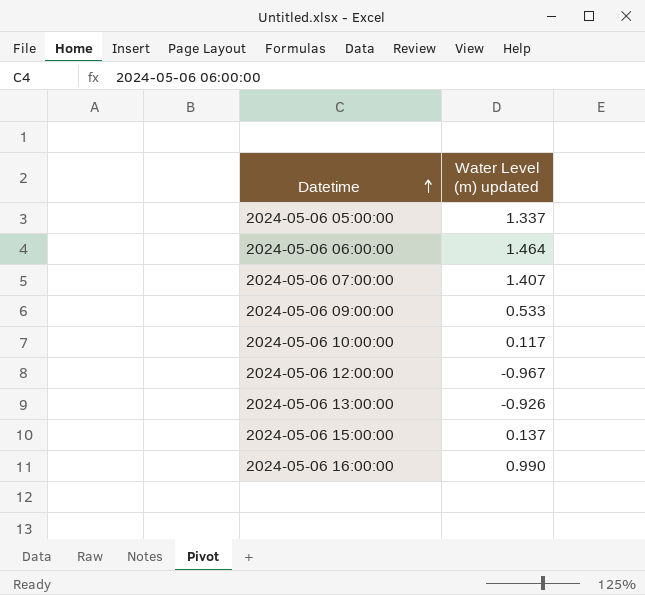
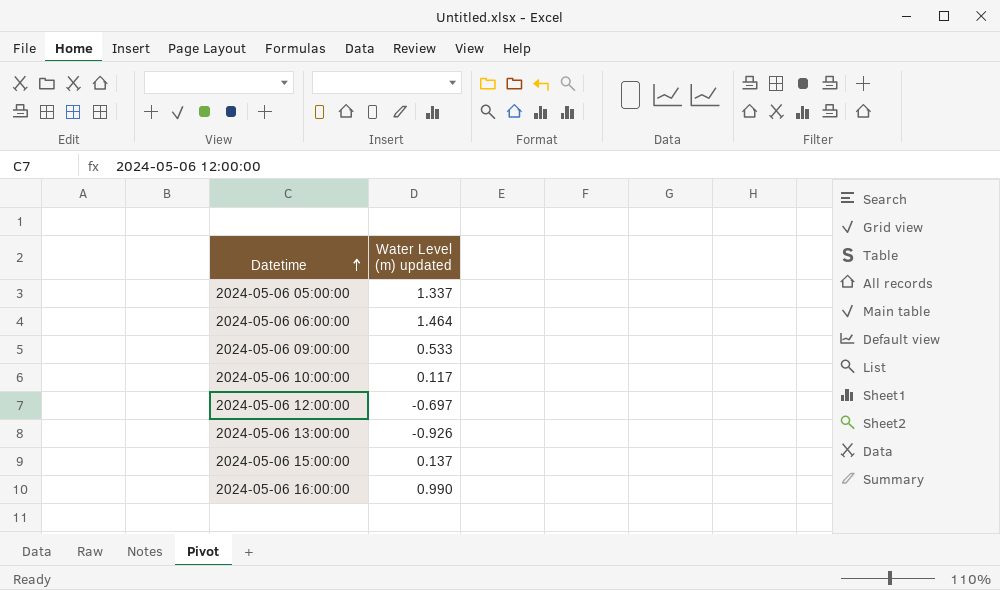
row 2024-05-06 07:00:00: 1.407 -> none
2024-05-06 12:00:00 | Water Level (m) updated: -0.967 -> -0.697

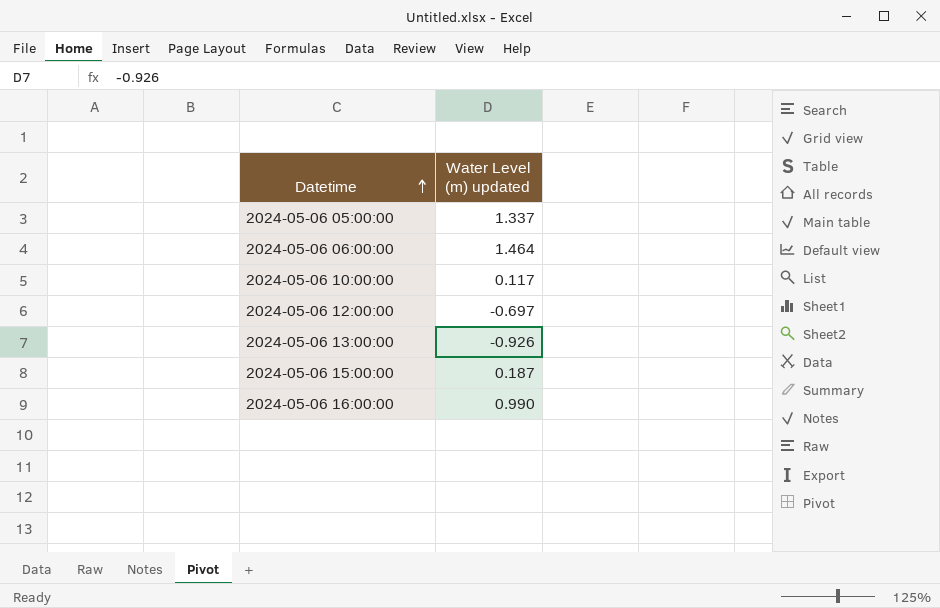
row 2024-05-06 09:00:00: 0.533 -> none
2024-05-06 15:00:00 | Water Level (m) updated: 0.137 -> 0.187

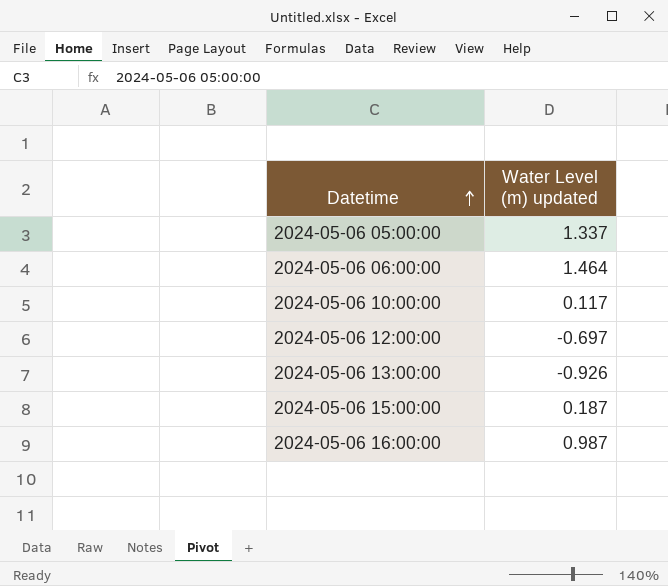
2024-05-06 16:00:00 | Water Level (m) updated: 0.990 -> 0.987

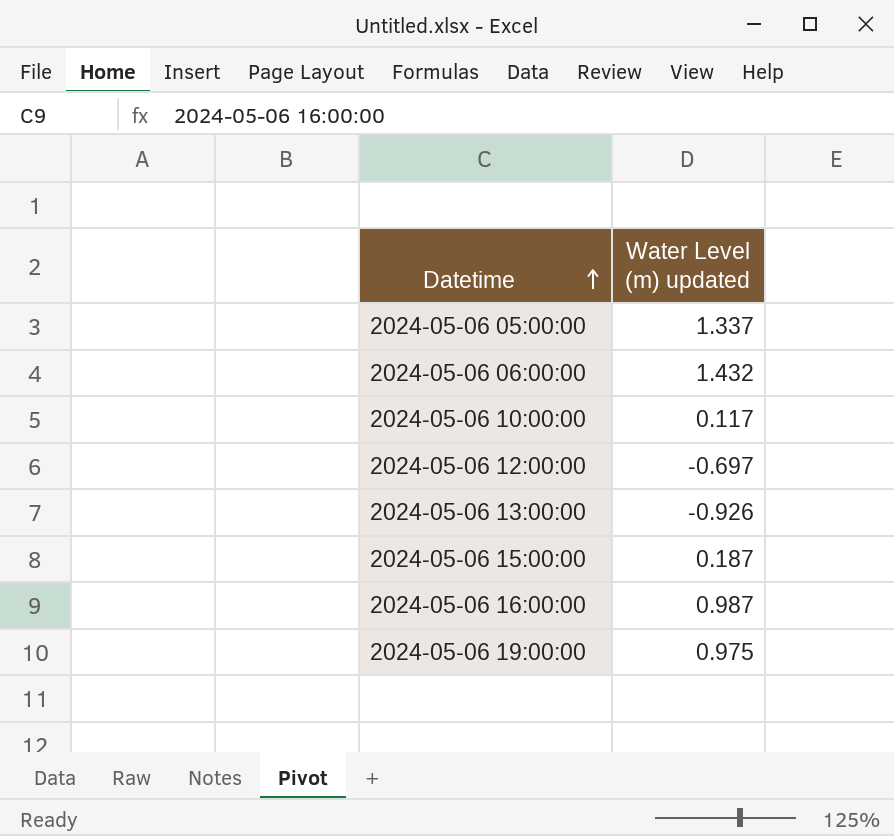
2024-05-06 06:00:00 | Water Level (m) updated: 1.464 -> 1.432
row 2024-05-06 19:00:00: none -> 0.975

